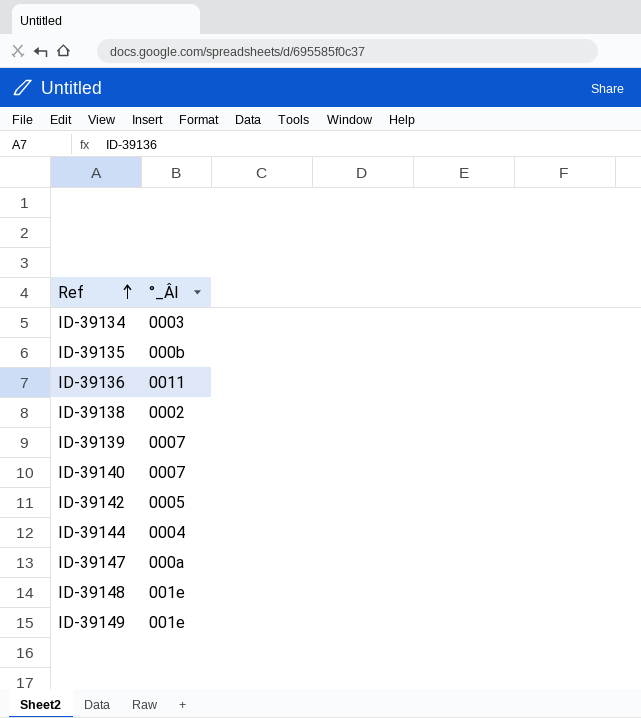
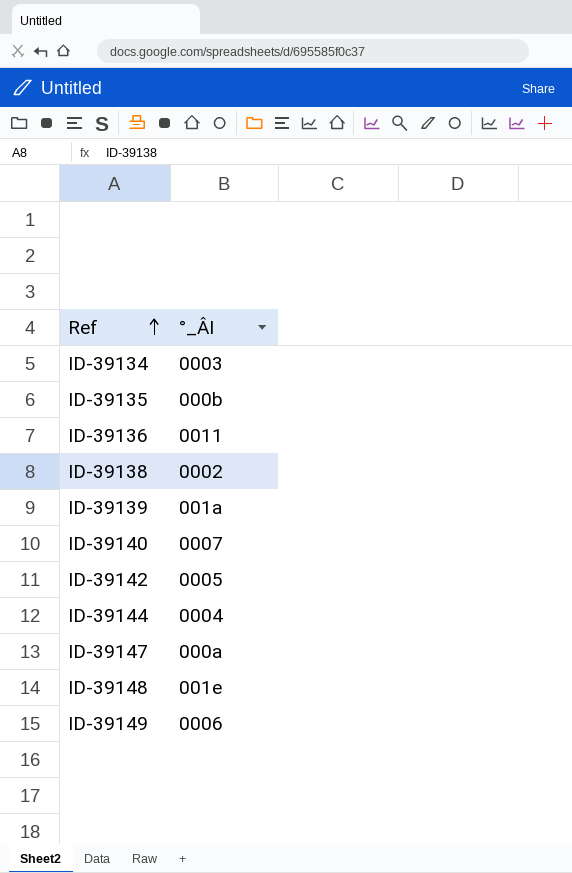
ID-39139 | °_ÂI: 0007 -> 001a
ID-39149 | °_ÂI: 001e -> 0006

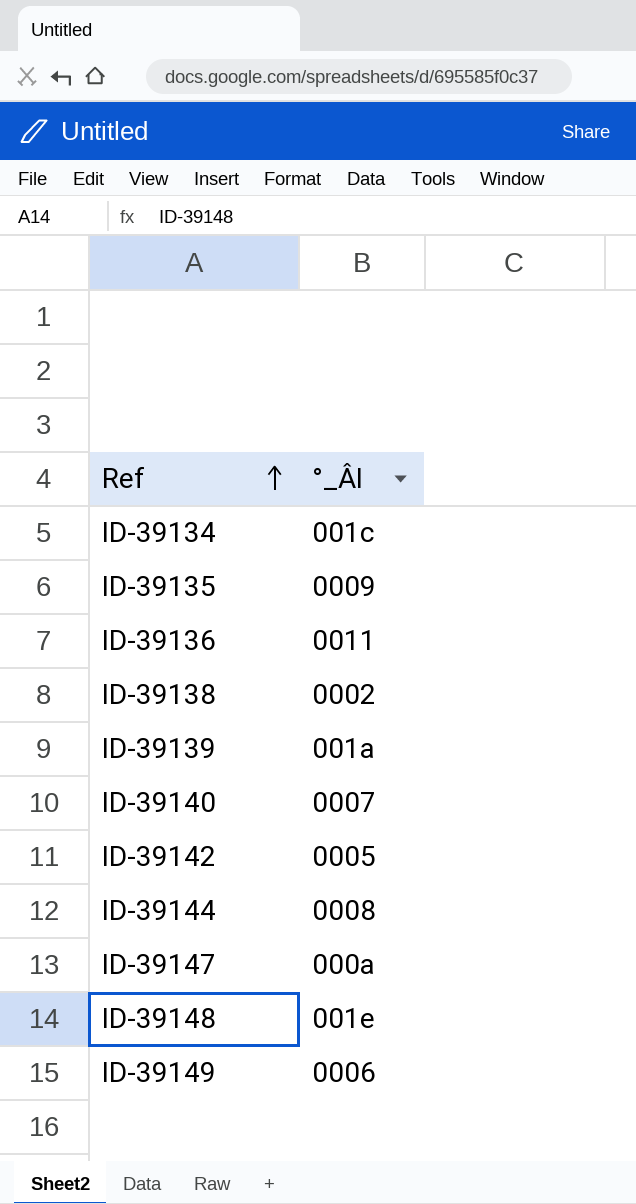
ID-39134 | °_ÂI: 0003 -> 001c
ID-39135 | °_ÂI: 000b -> 0009
ID-39144 | °_ÂI: 0004 -> 0008

